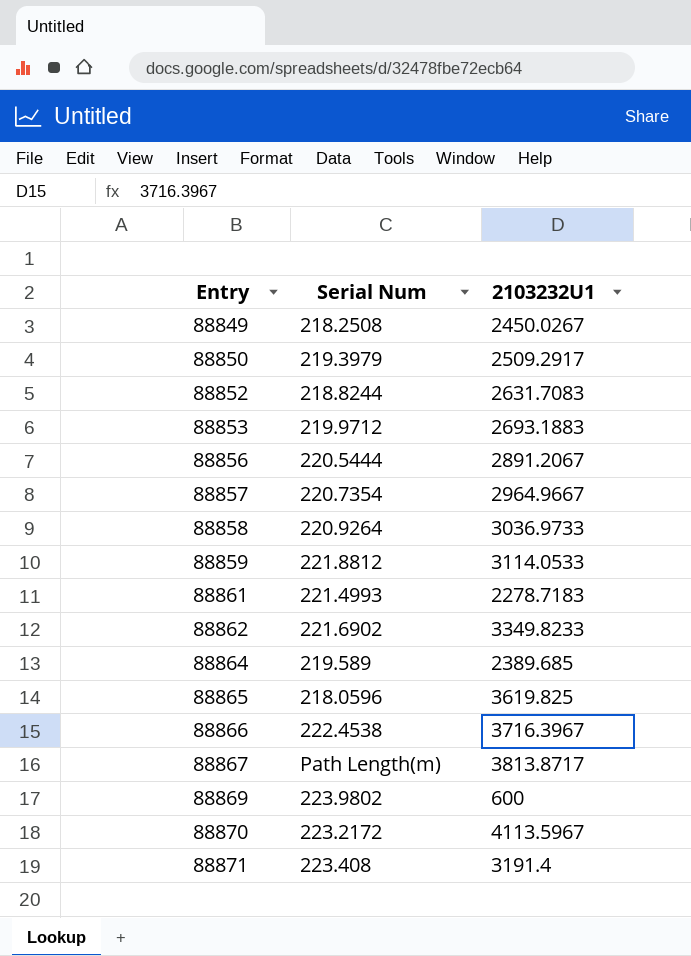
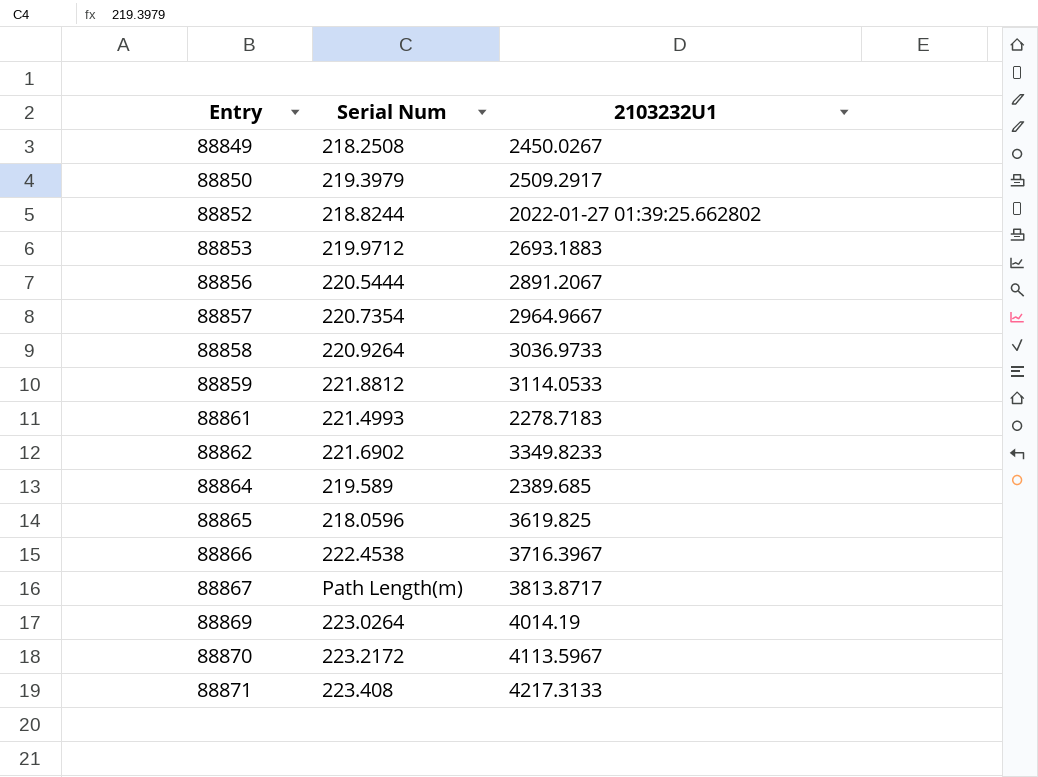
88852 | 2103232U1: 2631.7083 -> 2022-01-27 01:39:25.662802
88869 | Serial Num: 223.9802 -> 223.0264
88869 | 2103232U1: 600 -> 4014.19
88871 | 2103232U1: 3191.4 -> 4217.3133

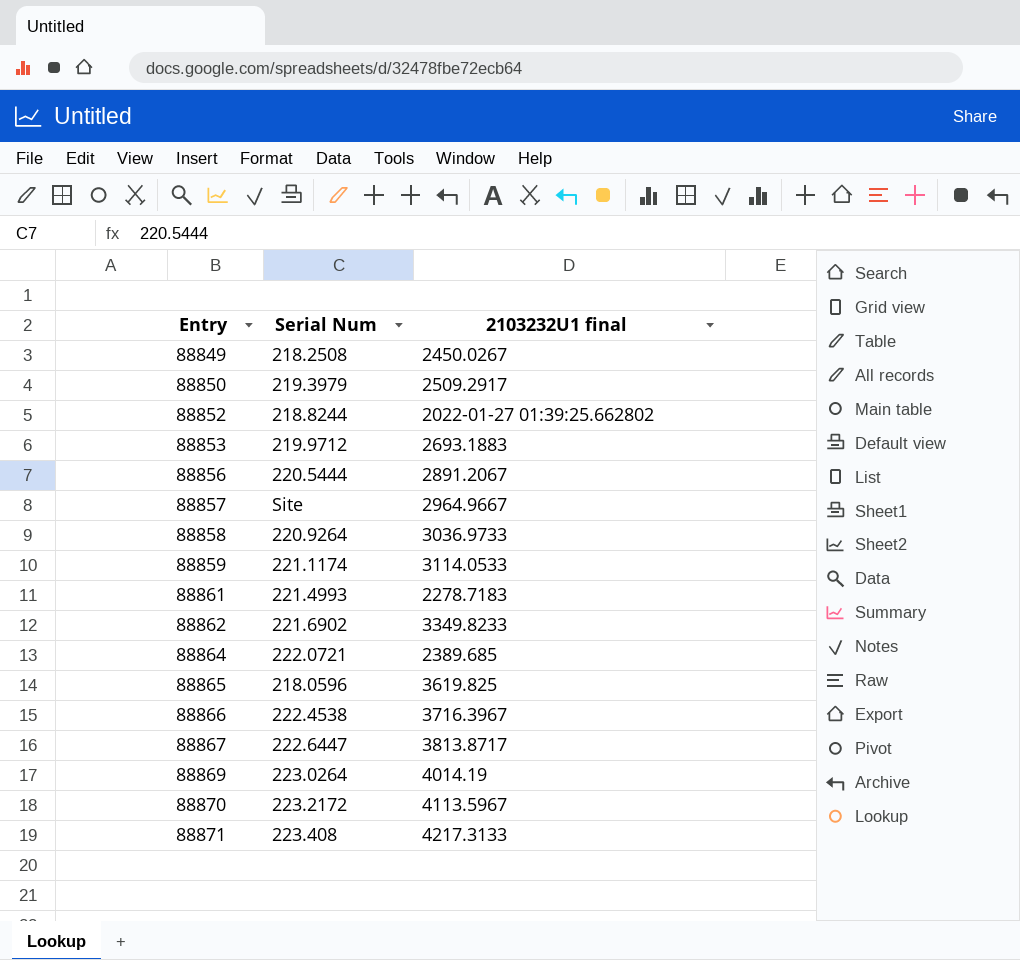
column name: 2103232U1 -> 2103232U1 final
88857 | Serial Num: 220.7354 -> Site
88859 | Serial Num: 221.8812 -> 221.1174
88864 | Serial Num: 219.589 -> 222.0721
88867 | Serial Num: Path Length(m) -> 222.6447

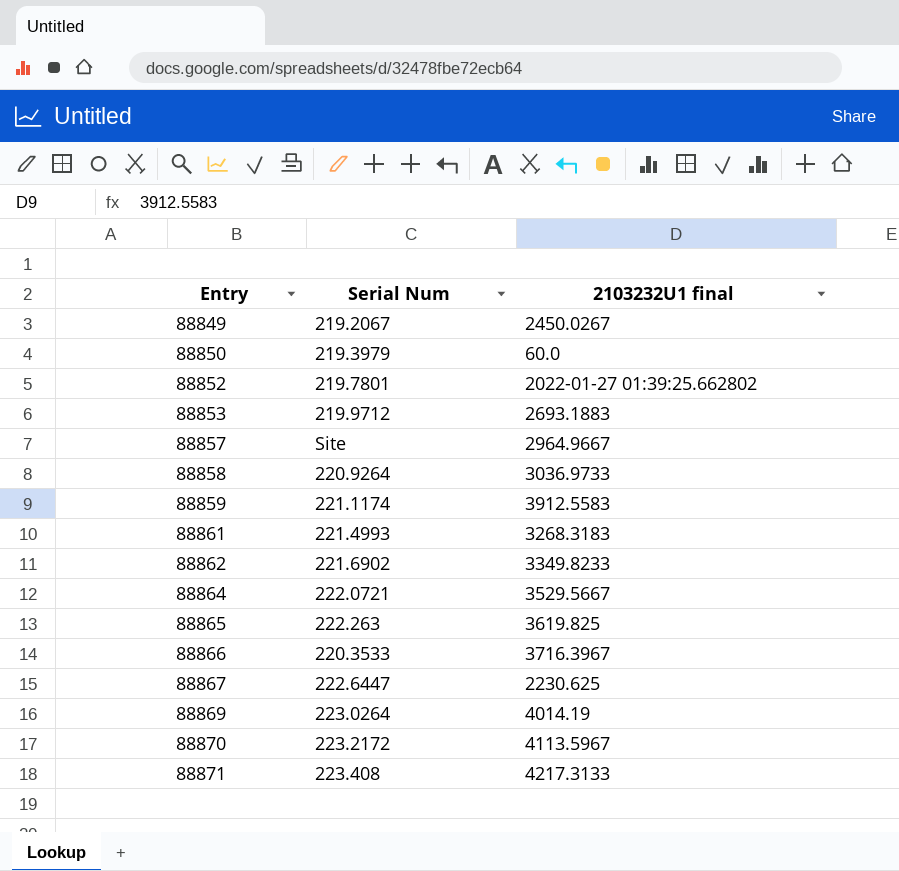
row 88856: 220.5444 | 2891.2067 -> none
88849 | Serial Num: 218.2508 -> 219.2067
88850 | 2103232U1 final: 2509.2917 -> 60.0
88852 | Serial Num: 218.8244 -> 219.7801
88859 | 2103232U1 final: 3114.0533 -> 3912.5583
88861 | 2103232U1 final: 2278.7183 -> 3268.3183
88864 | 2103232U1 final: 2389.685 -> 3529.5667
88865 | Serial Num: 218.0596 -> 222.263
88866 | Serial Num: 222.4538 -> 220.3533
88867 | 2103232U1 final: 3813.8717 -> 2230.625

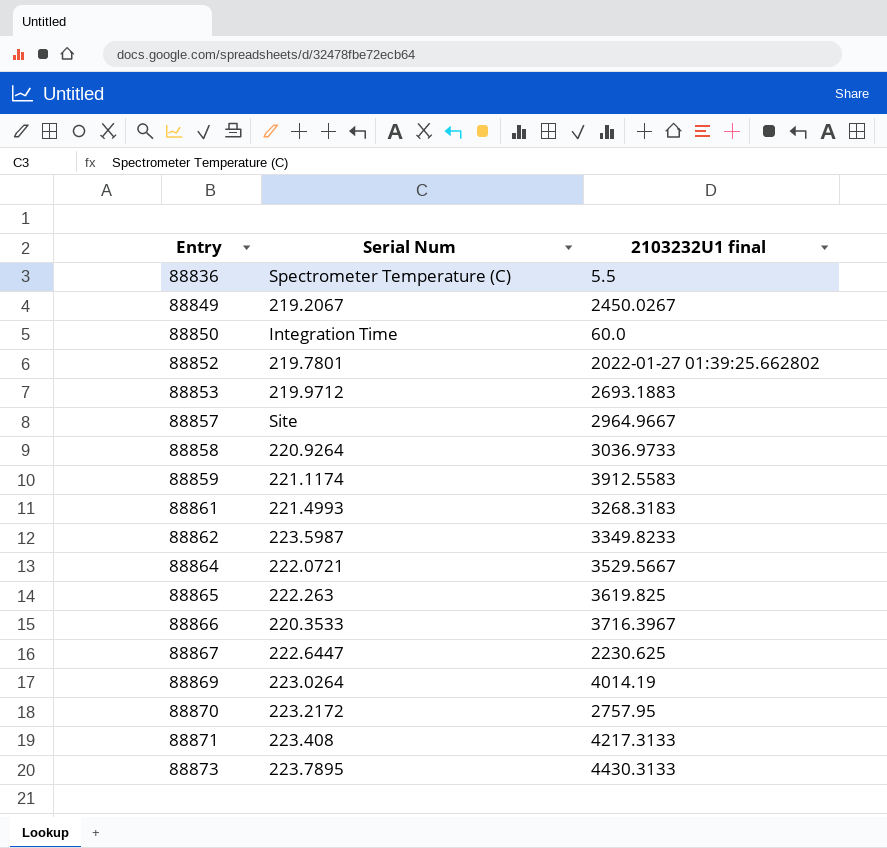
row 88836: none -> Spectrometer Temperature (C) | 5.5
88850 | Serial Num: 219.3979 -> Integration Time
88862 | Serial Num: 221.6902 -> 223.5987
88870 | 2103232U1 final: 4113.5967 -> 2757.95
row 88873: none -> 223.7895 | 4430.3133

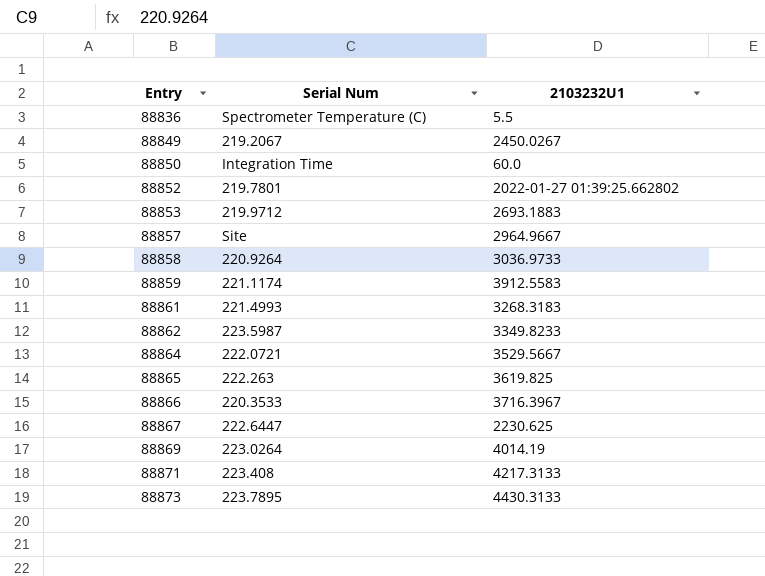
column name: 2103232U1 final -> 2103232U1
row 88870: 223.2172 | 2757.95 -> none

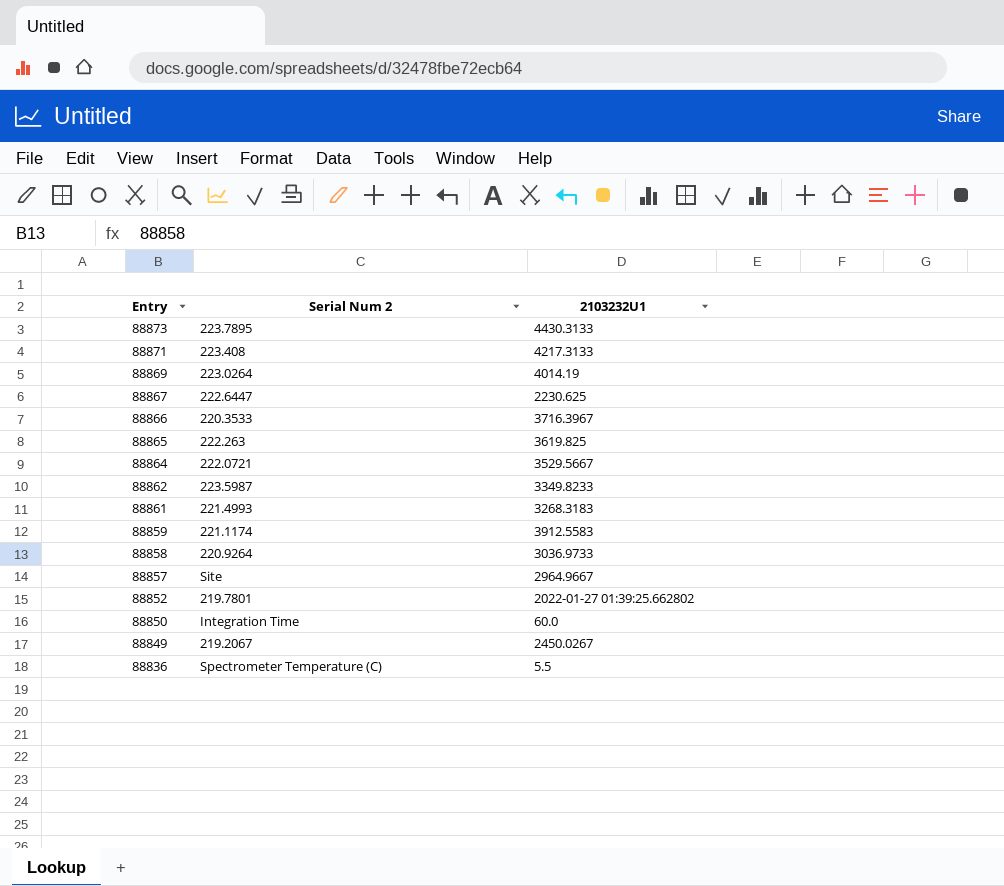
row order: Entry ascending -> Entry descending
column name: Serial Num -> Serial Num 2
row 88853: 219.9712 | 2693.1883 -> none

